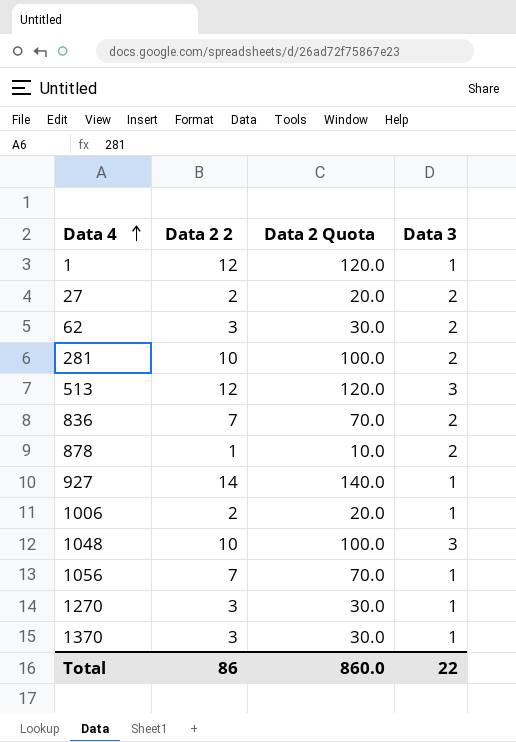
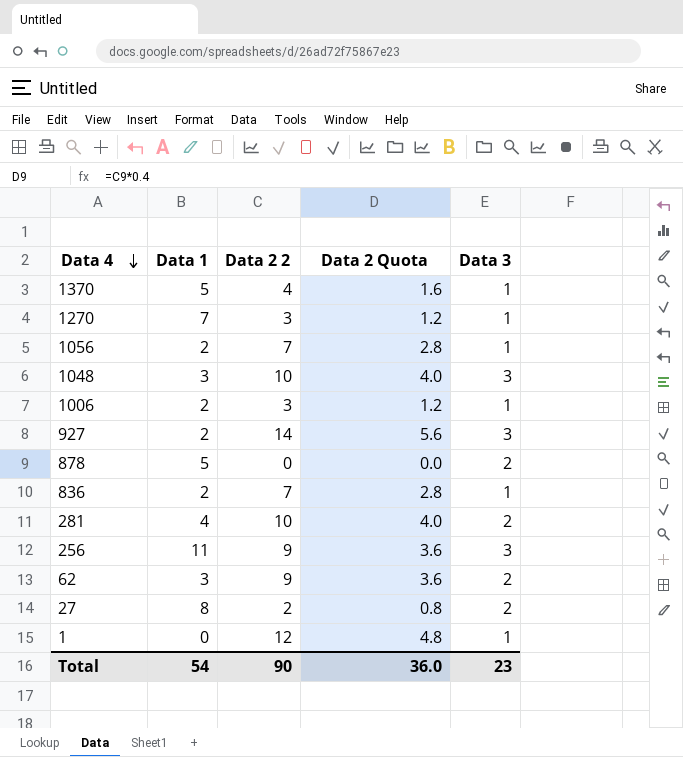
row order: Data 4 ascending -> Data 4 descending
column Data 1 | position: none -> 2
column Data 2 Quota | formula: [Data 2 2] * 10 -> [Data 2 2] * 0.4
row 513: 12 | 120.0 | 3 -> none
1370 | Data 2 2: 3 -> 4
1006 | Data 2 2: 2 -> 3
927 | Data 3: 1 -> 3
878 | Data 2 2: 1 -> 0
836 | Data 3: 2 -> 1
row 256: none -> 11 | 9 | 3.6 | 3
62 | Data 2 2: 3 -> 9
Total | Data 2 2: 86 -> 90
Total | Data 2 Quota: 860.0 -> 36.0
Total | Data 3: 22 -> 23

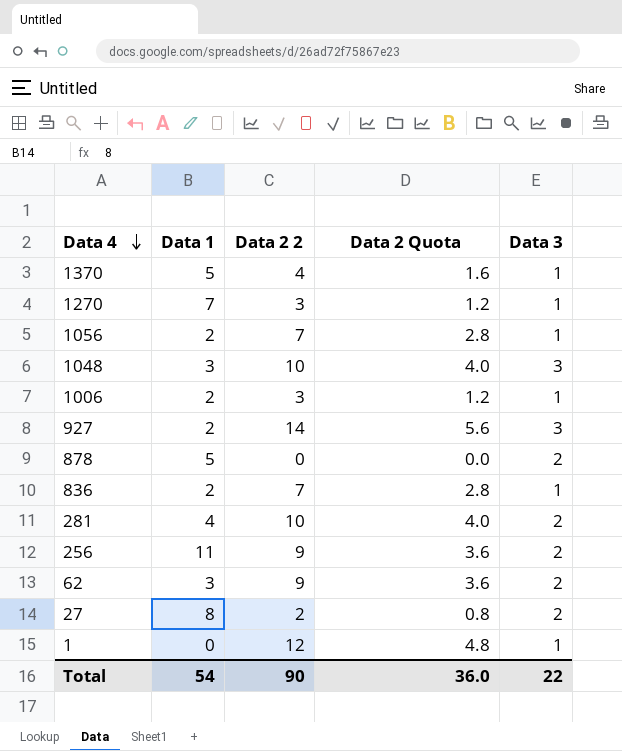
256 | Data 3: 3 -> 2
Total | Data 3: 23 -> 22

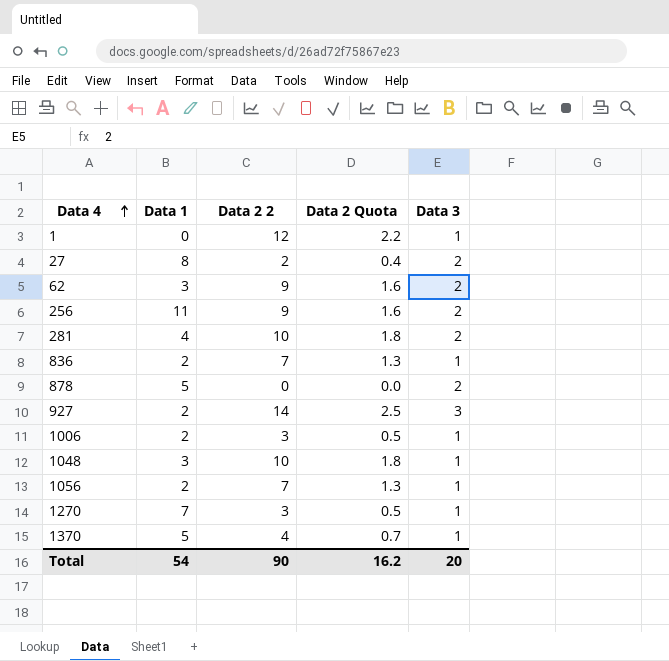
row order: Data 4 descending -> Data 4 ascending
column Data 2 Quota | formula: [Data 2 2] * 0.4 -> [Data 2 2] * 0.18
1048 | Data 3: 3 -> 1
Total | Data 2 Quota: 36.0 -> 16.2
Total | Data 3: 22 -> 20

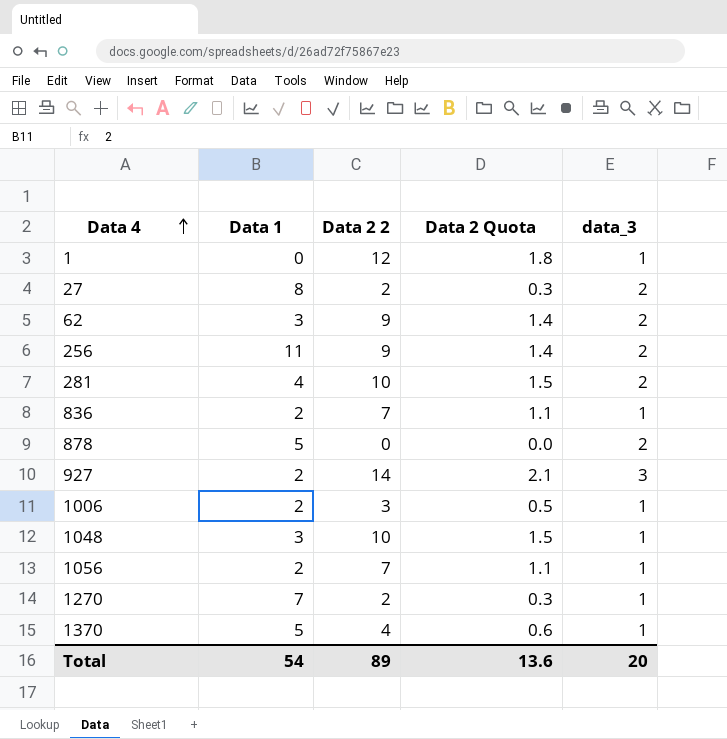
column Data 2 Quota | formula: [Data 2 2] * 0.18 -> [Data 2 2] * 0.15
column name: Data 3 -> data_3
1270 | Data 2 2: 3 -> 2
Total | Data 2 2: 90 -> 89
Total | Data 2 Quota: 16.2 -> 13.6

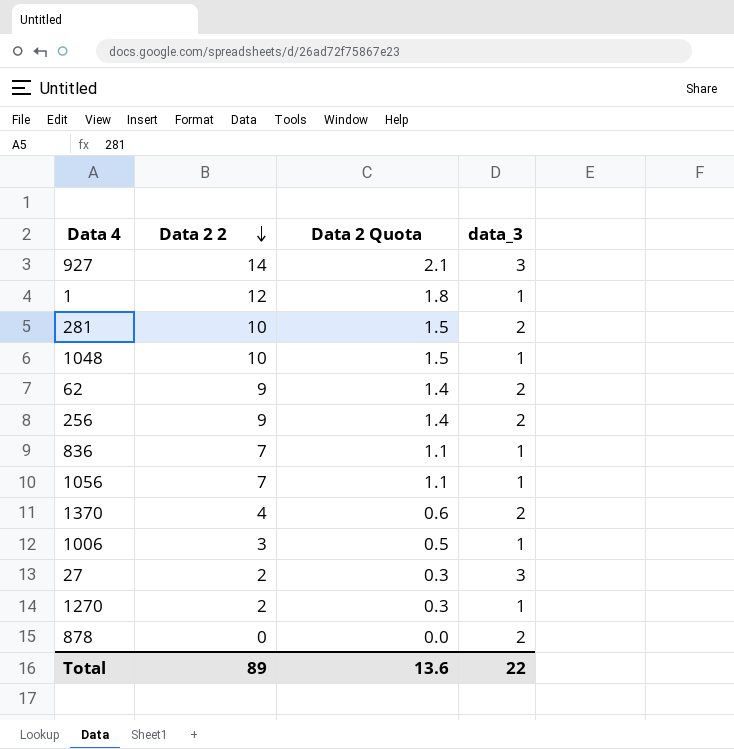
row order: Data 4 ascending -> Data 2 2 descending
column Data 1 | position: 2 -> none
1370 | data_3: 1 -> 2
27 | data_3: 2 -> 3
Total | data_3: 20 -> 22

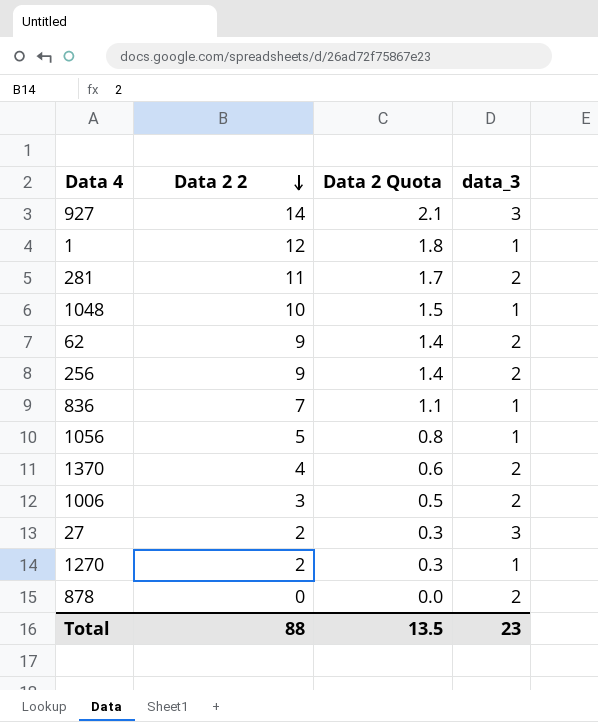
281 | Data 2 2: 10 -> 11
281 | Data 2 Quota: 1.5 -> 1.7
1056 | Data 2 2: 7 -> 5
1056 | Data 2 Quota: 1.1 -> 0.8
1006 | data_3: 1 -> 2
Total | Data 2 2: 89 -> 88
Total | Data 2 Quota: 13.6 -> 13.5
Total | data_3: 22 -> 23

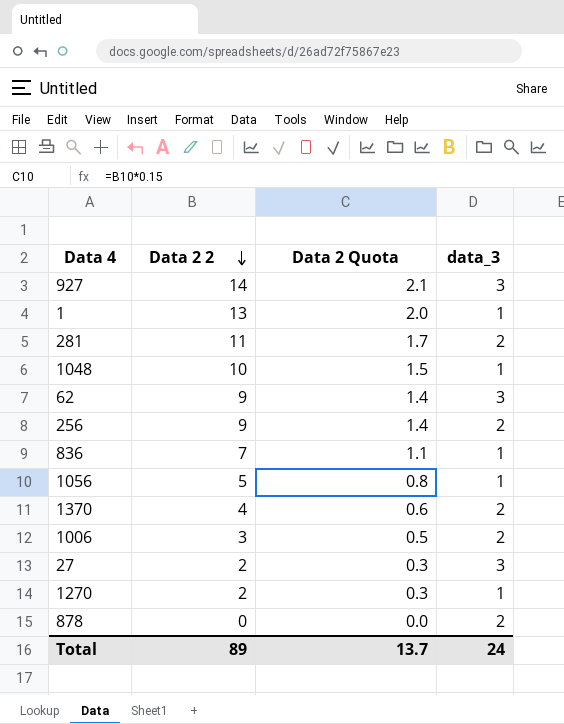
1 | Data 2 2: 12 -> 13
1 | Data 2 Quota: 1.8 -> 2.0
62 | data_3: 2 -> 3
Total | Data 2 2: 88 -> 89
Total | Data 2 Quota: 13.5 -> 13.7
Total | data_3: 23 -> 24

